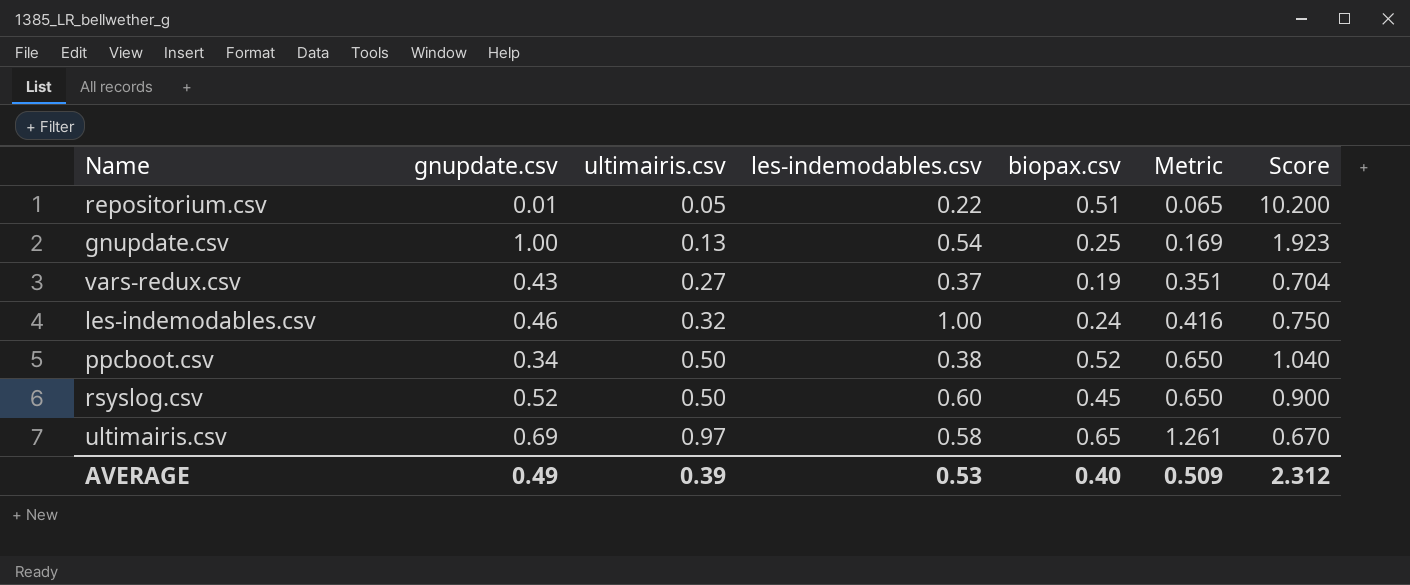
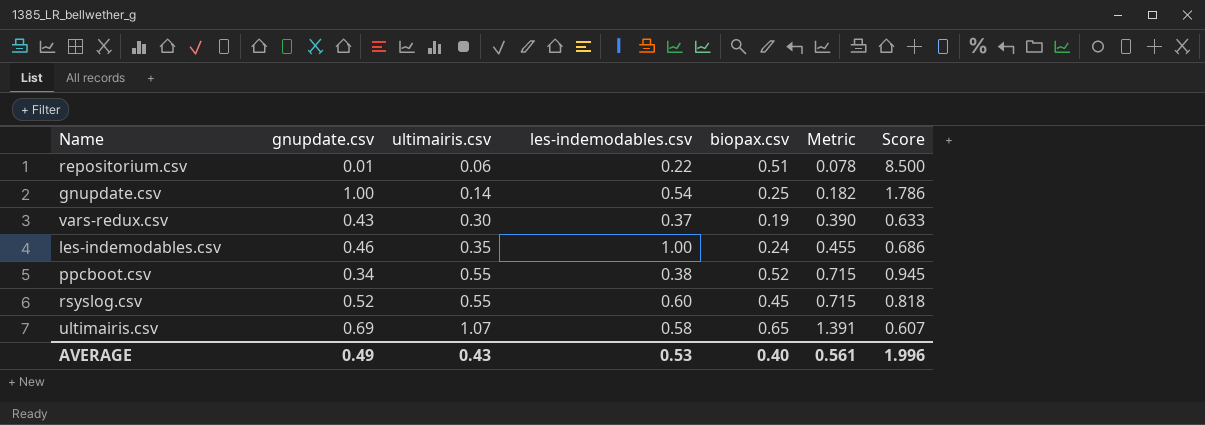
repositorium.csv | ultimairis.csv: 0.05 -> 0.06
repositorium.csv | Metric: 0.065 -> 0.078
repositorium.csv | Score: 10.200 -> 8.500
gnupdate.csv | ultimairis.csv: 0.13 -> 0.14
gnupdate.csv | Metric: 0.169 -> 0.182
gnupdate.csv | Score: 1.923 -> 1.786
vars-redux.csv | ultimairis.csv: 0.27 -> 0.30
vars-redux.csv | Metric: 0.351 -> 0.390
vars-redux.csv | Score: 0.704 -> 0.633
les-indemodables.csv | ultimairis.csv: 0.32 -> 0.35
les-indemodables.csv | Metric: 0.416 -> 0.455
les-indemodables.csv | Score: 0.750 -> 0.686
ppcboot.csv | ultimairis.csv: 0.50 -> 0.55
ppcboot.csv | Metric: 0.650 -> 0.715
ppcboot.csv | Score: 1.040 -> 0.945
rsyslog.csv | ultimairis.csv: 0.50 -> 0.55
rsyslog.csv | Metric: 0.650 -> 0.715
rsyslog.csv | Score: 0.900 -> 0.818
ultimairis.csv | ultimairis.csv: 0.97 -> 1.07
ultimairis.csv | Metric: 1.261 -> 1.391
ultimairis.csv | Score: 0.670 -> 0.607
AVERAGE | ultimairis.csv: 0.39 -> 0.43
AVERAGE | Metric: 0.509 -> 0.561
AVERAGE | Score: 2.312 -> 1.996

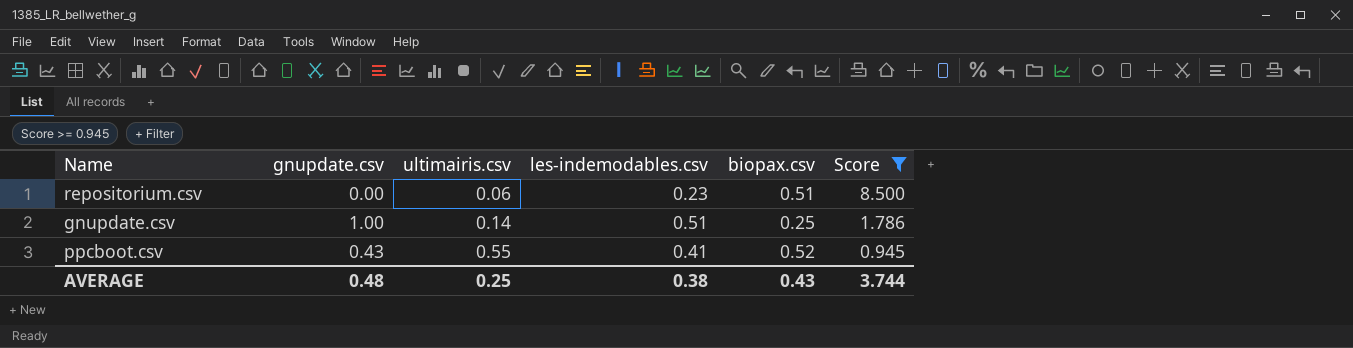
filter: none -> Score >= 0.945
column Metric | formula: [ultimairis.csv] * 1.3 -> none
repositorium.csv | gnupdate.csv: 0.01 -> 0.00
repositorium.csv | les-indemodables.csv: 0.22 -> 0.23
gnupdate.csv | les-indemodables.csv: 0.54 -> 0.51
ppcboot.csv | gnupdate.csv: 0.34 -> 0.43
ppcboot.csv | les-indemodables.csv: 0.38 -> 0.41
AVERAGE | gnupdate.csv: 0.49 -> 0.48
AVERAGE | ultimairis.csv: 0.43 -> 0.25
AVERAGE | les-indemodables.csv: 0.53 -> 0.38
AVERAGE | biopax.csv: 0.40 -> 0.43
AVERAGE | Score: 1.996 -> 3.744

